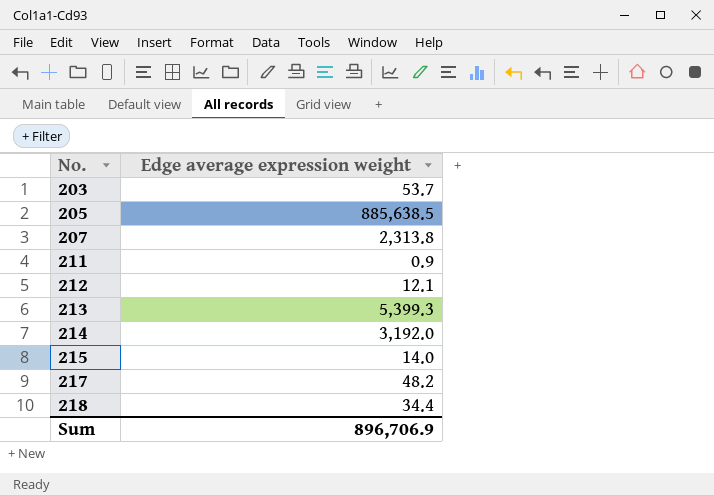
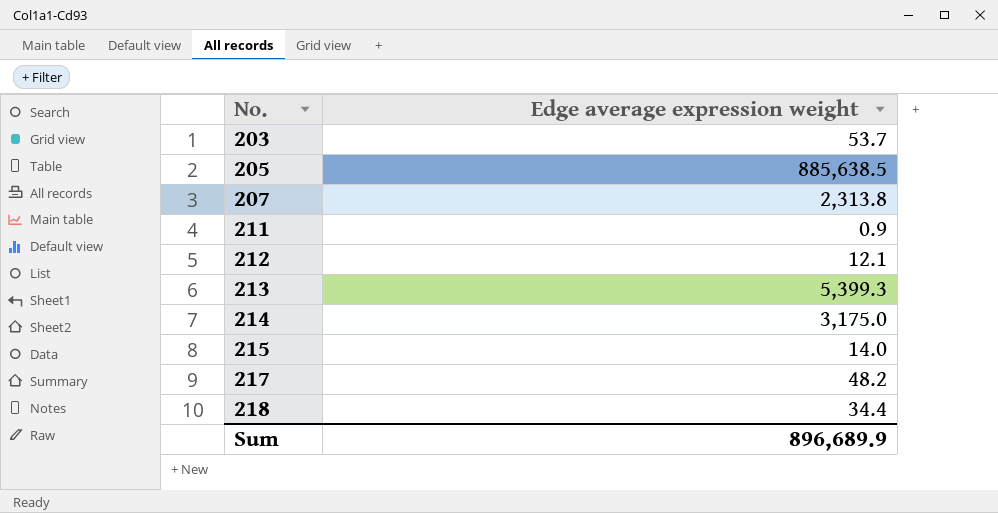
214 | Edge average expression weight: 3,192.0 -> 3,175.0
Sum | Edge average expression weight: 896,706.9 -> 896,689.9

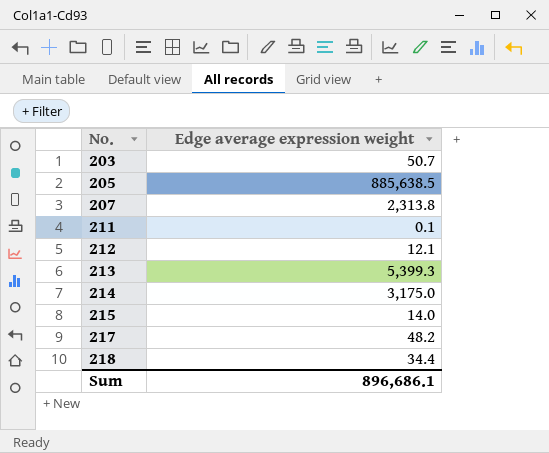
203 | Edge average expression weight: 53.7 -> 50.7
211 | Edge average expression weight: 0.9 -> 0.1
Sum | Edge average expression weight: 896,689.9 -> 896,686.1

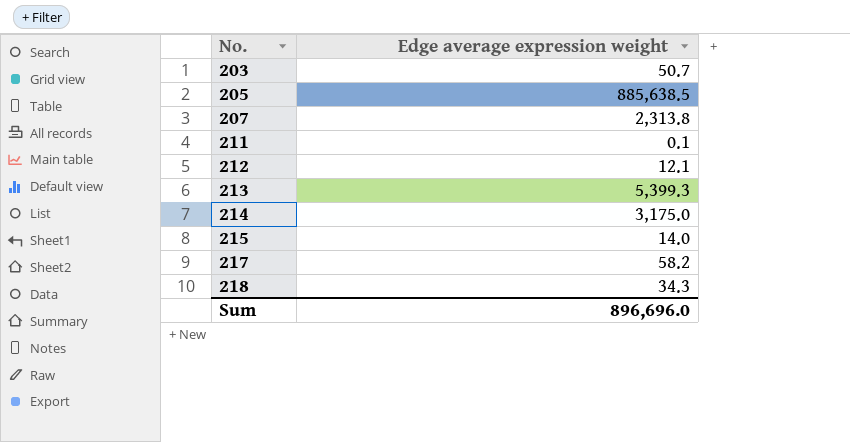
217 | Edge average expression weight: 48.2 -> 58.2
218 | Edge average expression weight: 34.4 -> 34.3
Sum | Edge average expression weight: 896,686.1 -> 896,696.0

